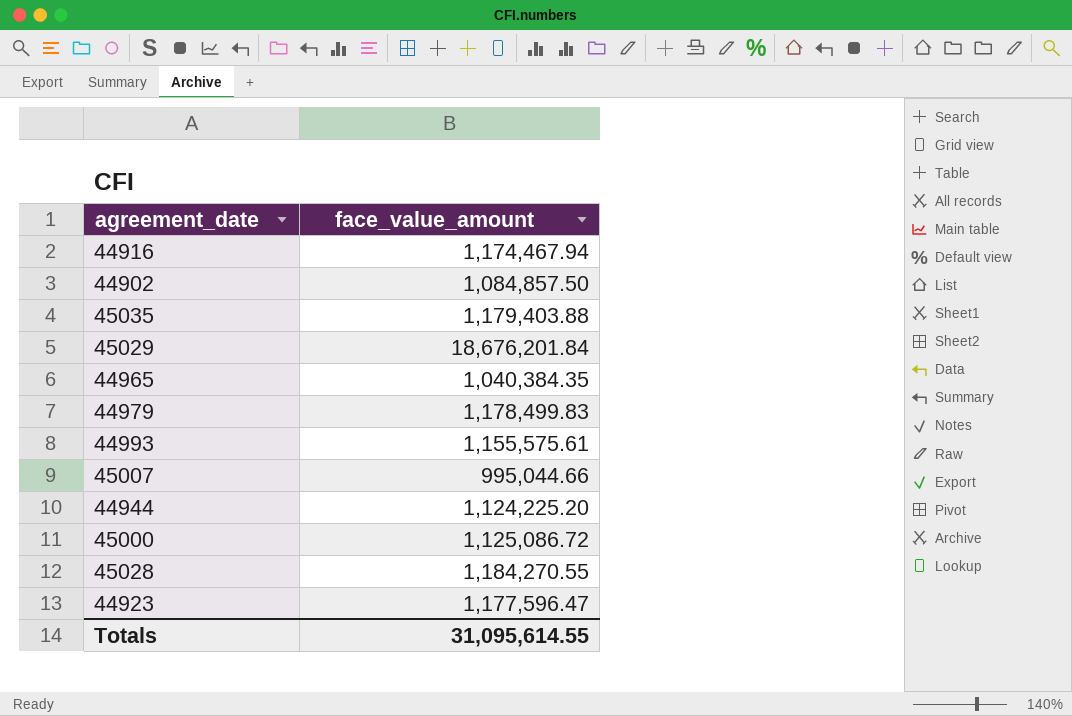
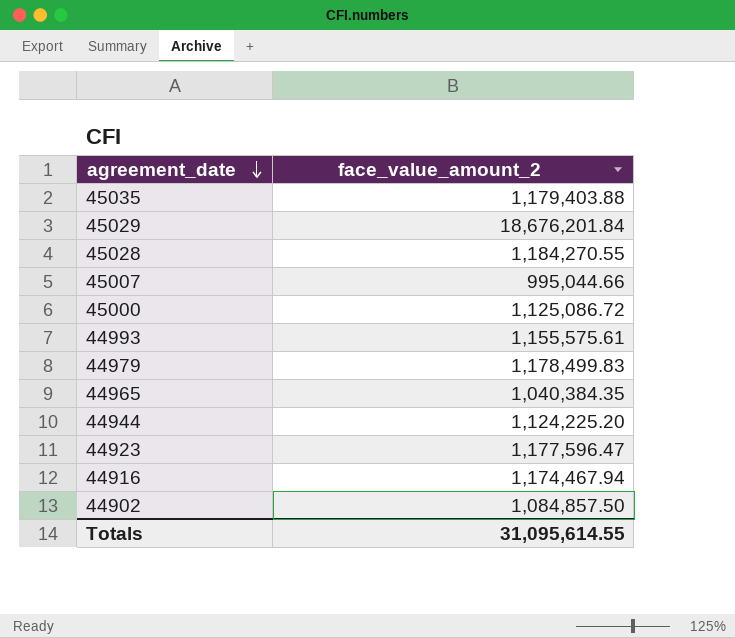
row order: none -> agreement_date descending
column name: face_value_amount -> face_value_amount_2

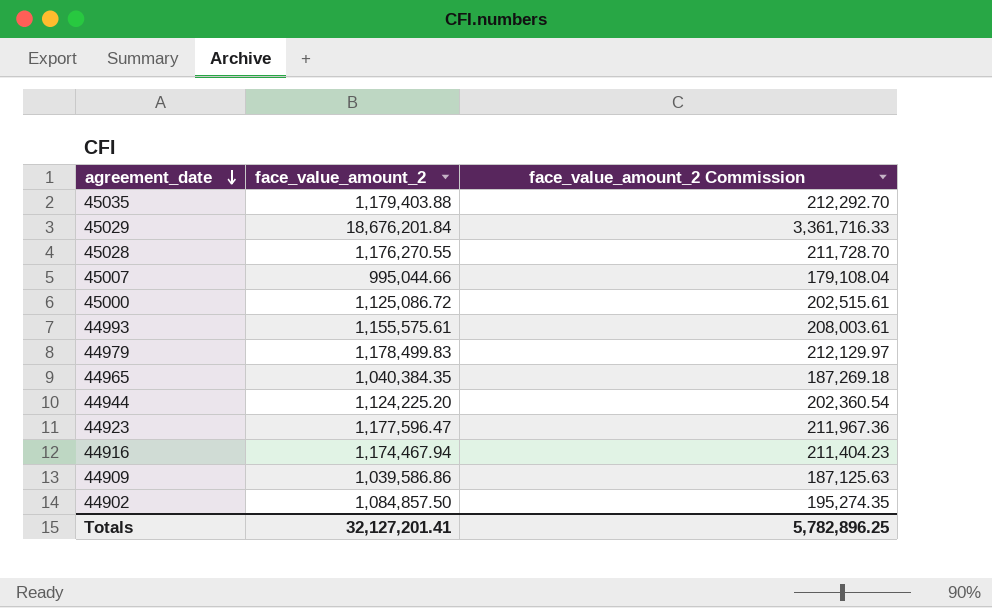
column face_value_amount_2 Commission | formula: none -> [face_value_amount_2] * 0.18
45028 | face_value_amount_2: 1,184,270.55 -> 1,176,270.55
row 44909: none -> 1,039,586.86 | 187,125.63
Totals | face_value_amount_2: 31,095,614.55 -> 32,127,201.41

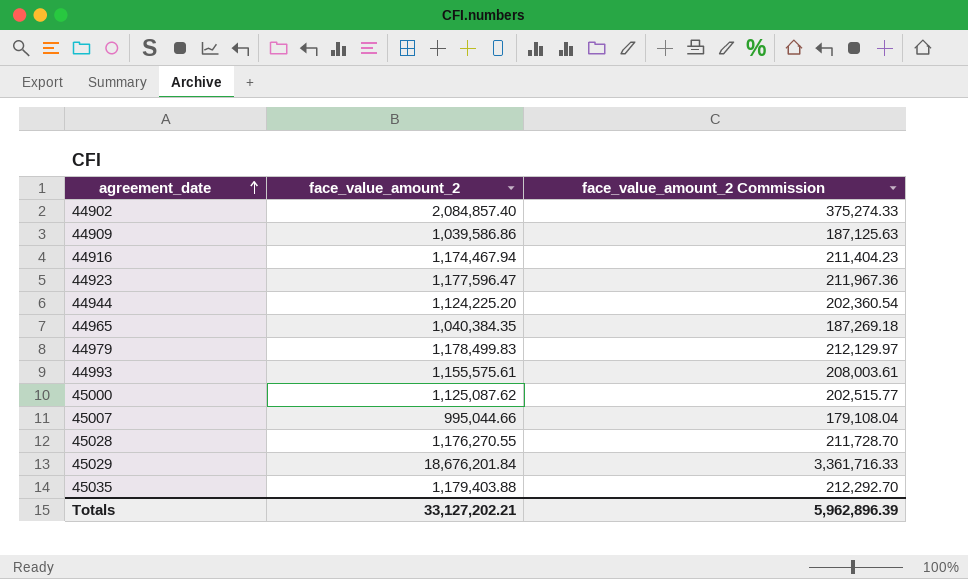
row order: agreement_date descending -> agreement_date ascending
44902 | face_value_amount_2: 1,084,857.50 -> 2,084,857.40
44902 | face_value_amount_2 Commission: 195,274.35 -> 375,274.33
45000 | face_value_amount_2: 1,125,086.72 -> 1,125,087.62
45000 | face_value_amount_2 Commission: 202,515.61 -> 202,515.77
Totals | face_value_amount_2: 32,127,201.41 -> 33,127,202.21
Totals | face_value_amount_2 Commission: 5,782,896.25 -> 5,962,896.39

